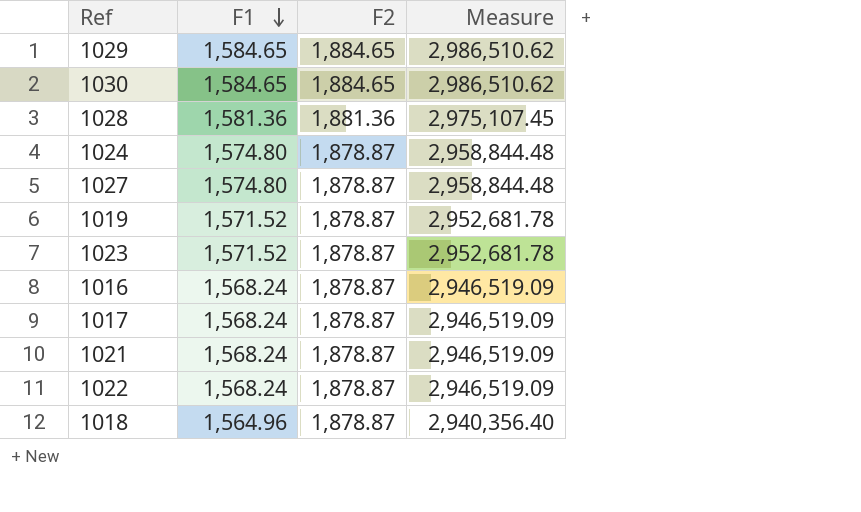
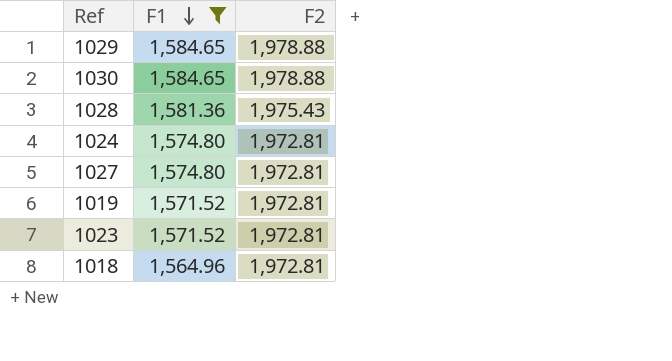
filter: none -> F1 != 1,568.24
column Measure | formula: [F1] * [F2] -> none
1029 | F2: 1,884.65 -> 1,978.88
1030 | F2: 1,884.65 -> 1,978.88
1028 | F2: 1,881.36 -> 1,975.43
1024 | F2: 1,878.87 -> 1,972.81
1027 | F2: 1,878.87 -> 1,972.81
1019 | F2: 1,878.87 -> 1,972.81
1023 | F2: 1,878.87 -> 1,972.81
1018 | F2: 1,878.87 -> 1,972.81

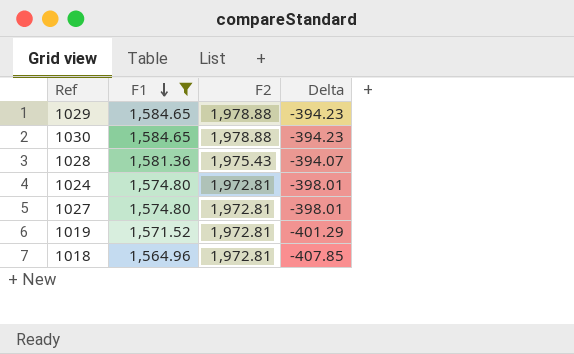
column Delta | formula: none -> [F1] - [F2]
row 1023: 1,571.52 | 1,972.81 -> none

